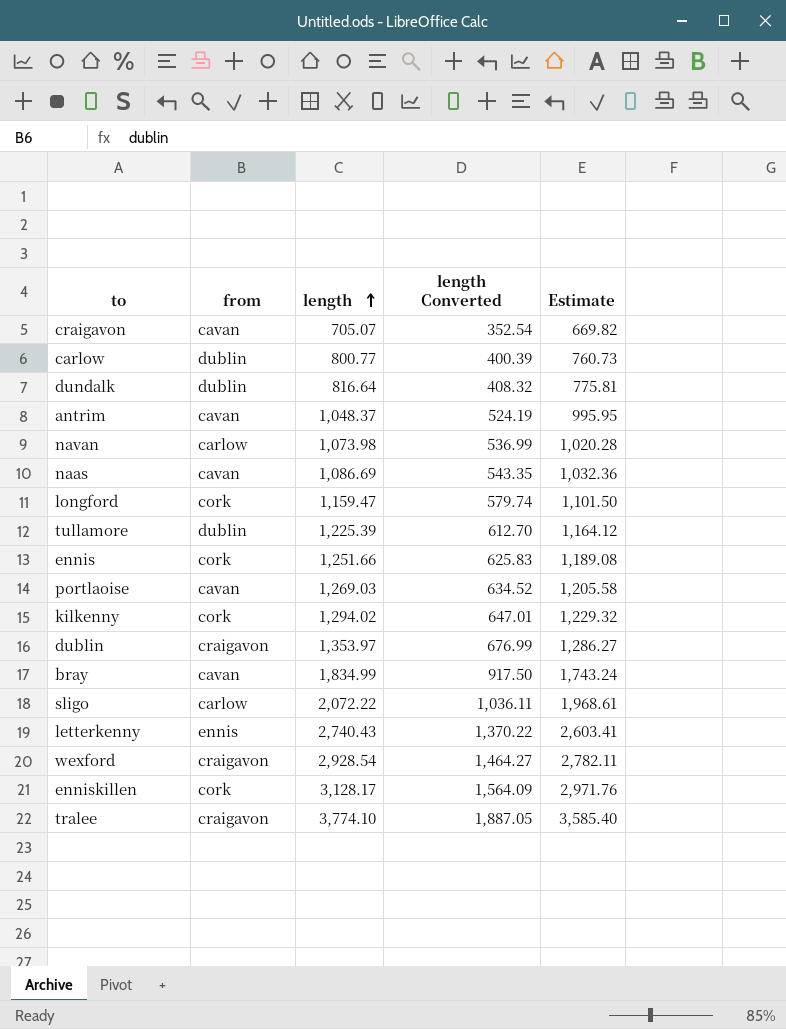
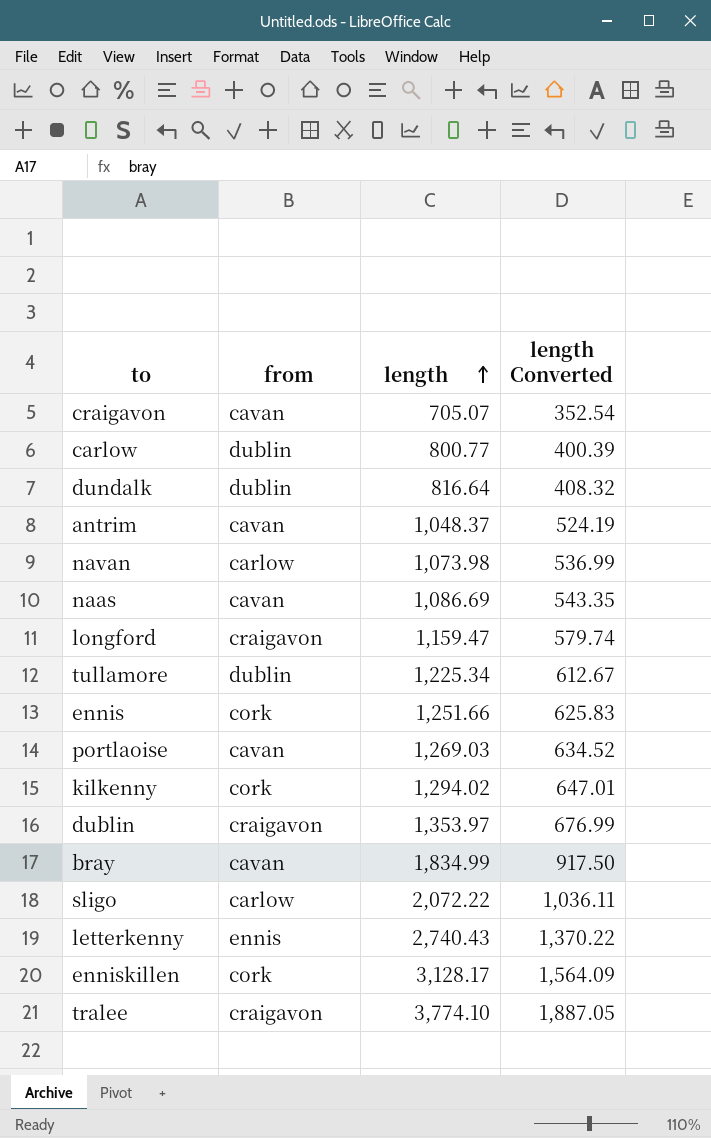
column Estimate | formula: [length] * 0.95 -> none
row wexford: craigavon | 2,928.54 | 1,464.27 | 2,782.11 -> none
longford | from: cork -> craigavon
tullamore | length: 1,225.39 -> 1,225.34
tullamore | length Converted: 612.70 -> 612.67

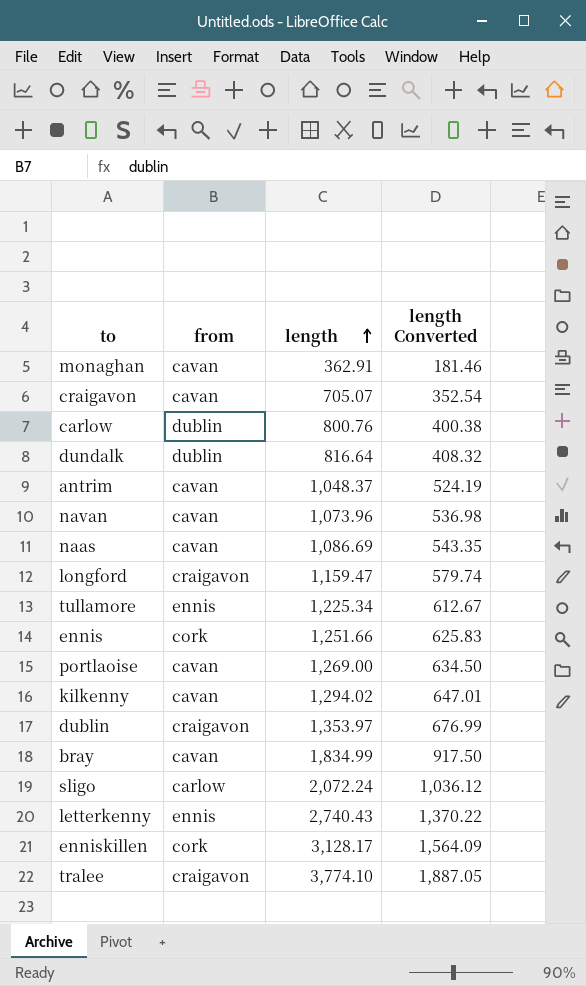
row monaghan: none -> cavan | 362.91 | 181.46
carlow | length: 800.77 -> 800.76
carlow | length Converted: 400.39 -> 400.38
navan | from: carlow -> cavan
navan | length: 1,073.98 -> 1,073.96
navan | length Converted: 536.99 -> 536.98
tullamore | from: dublin -> ennis
portlaoise | length: 1,269.03 -> 1,269.00
portlaoise | length Converted: 634.52 -> 634.50
kilkenny | from: cork -> cavan
sligo | length: 2,072.22 -> 2,072.24
sligo | length Converted: 1,036.11 -> 1,036.12

